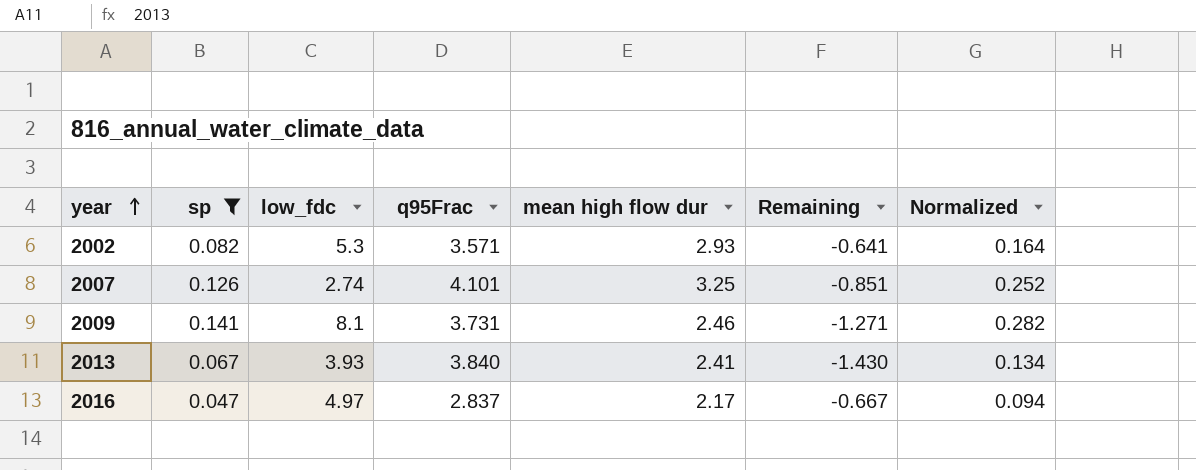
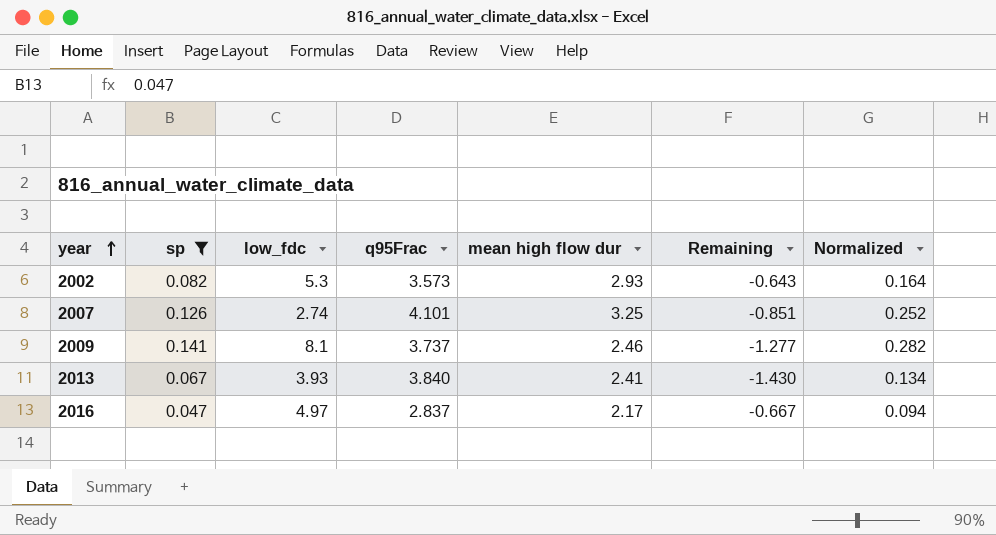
2002 | q95Frac: 3.571 -> 3.573
2002 | Remaining: -0.641 -> -0.643
2009 | q95Frac: 3.731 -> 3.737
2009 | Remaining: -1.271 -> -1.277

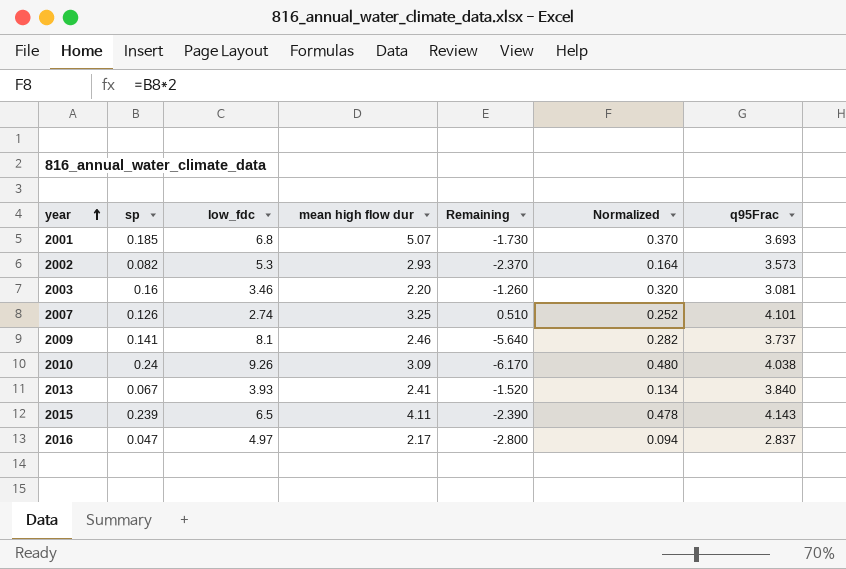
filter: sp <= 0.141 -> none
column Remaining | formula: [mean high flow dur] - [q95Frac] -> [mean high flow dur] - [low_fdc]
column q95Frac | position: 4 -> 7

